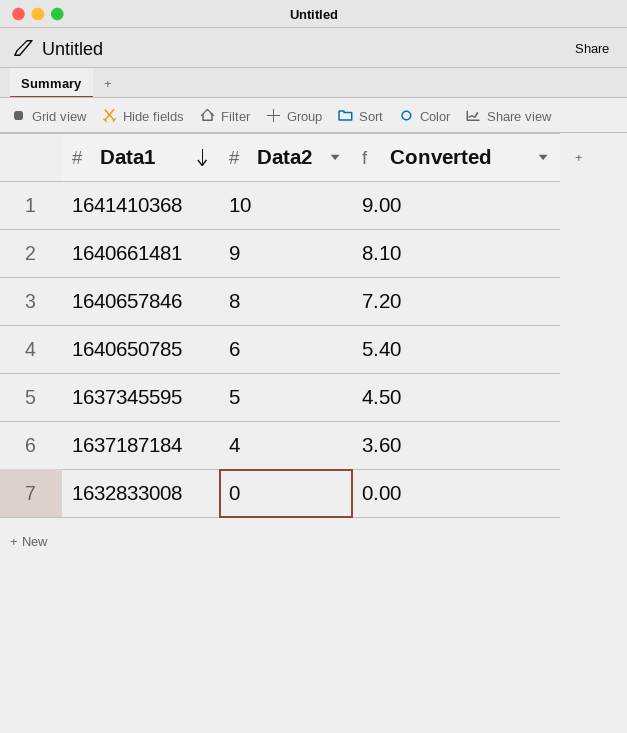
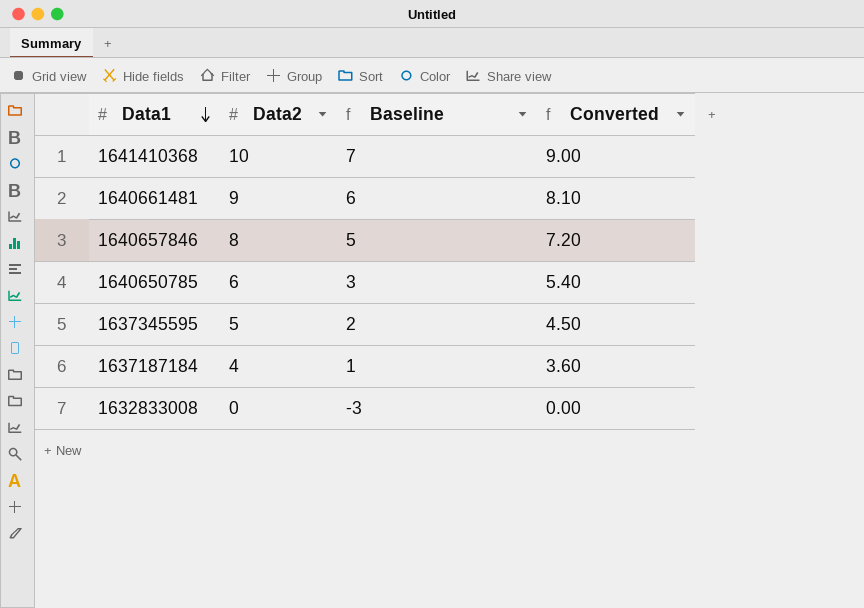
column Baseline | formula: none -> [Data2] - 3

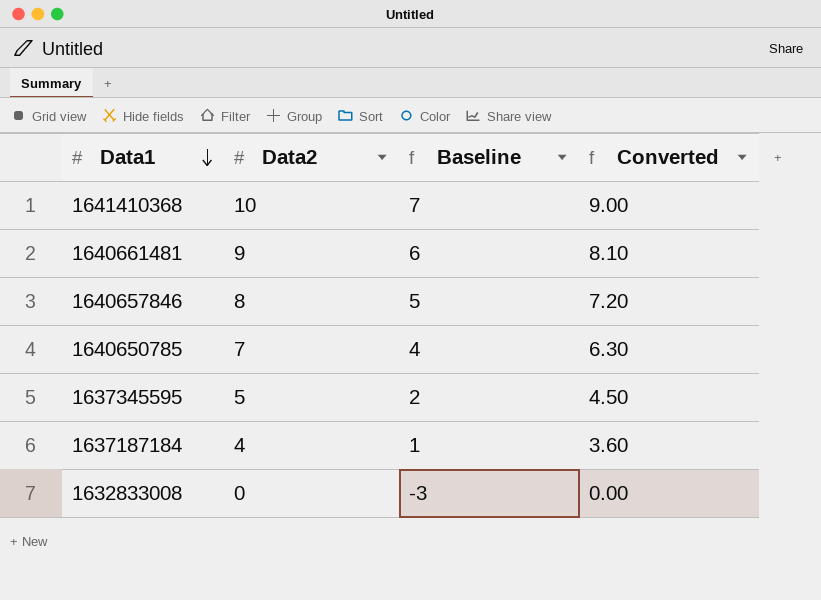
1640650785 | Data2: 6 -> 7
1640650785 | Baseline: 3 -> 4
1640650785 | Converted: 5.40 -> 6.30

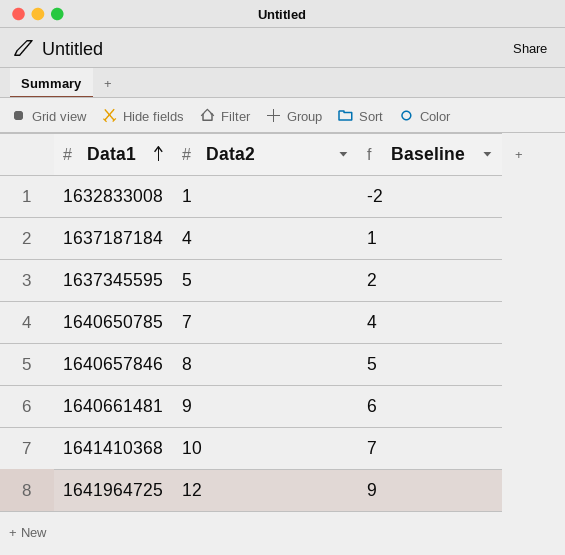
row order: Data1 descending -> Data1 ascending
column Converted | formula: [Data2] * 0.9 -> none
1632833008 | Data2: 0 -> 1
1632833008 | Baseline: -3 -> -2
row 1641964725: none -> 12 | 9

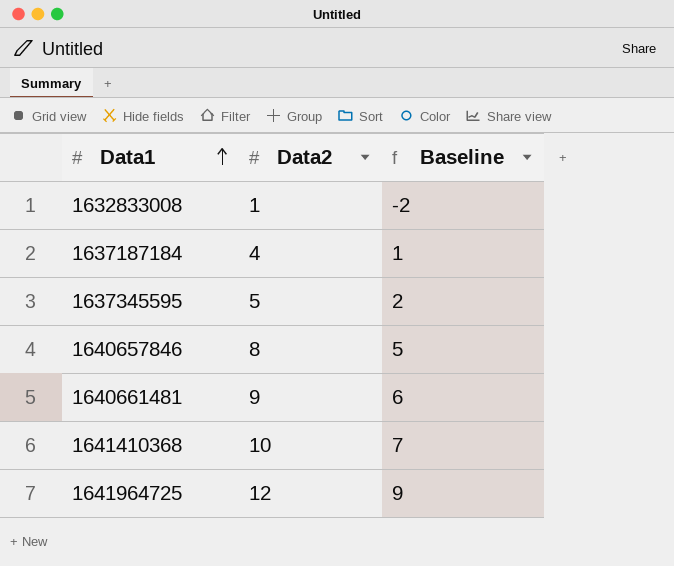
row 1640650785: 7 | 4 -> none

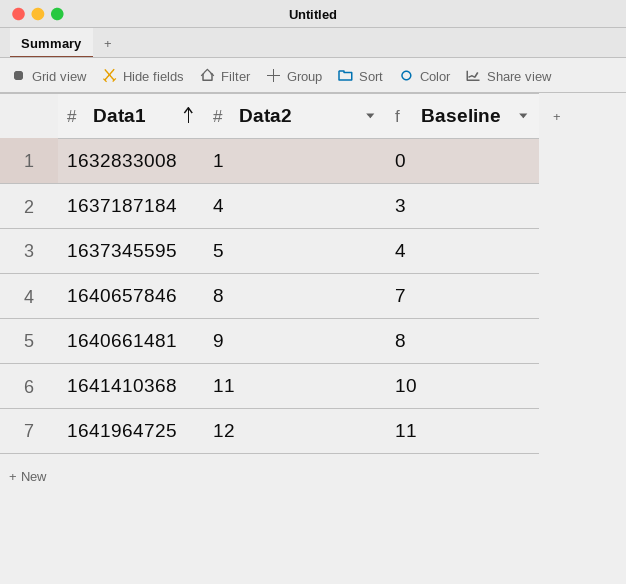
column Baseline | formula: [Data2] - 3 -> [Data2] - 1
1641410368 | Data2: 10 -> 11

